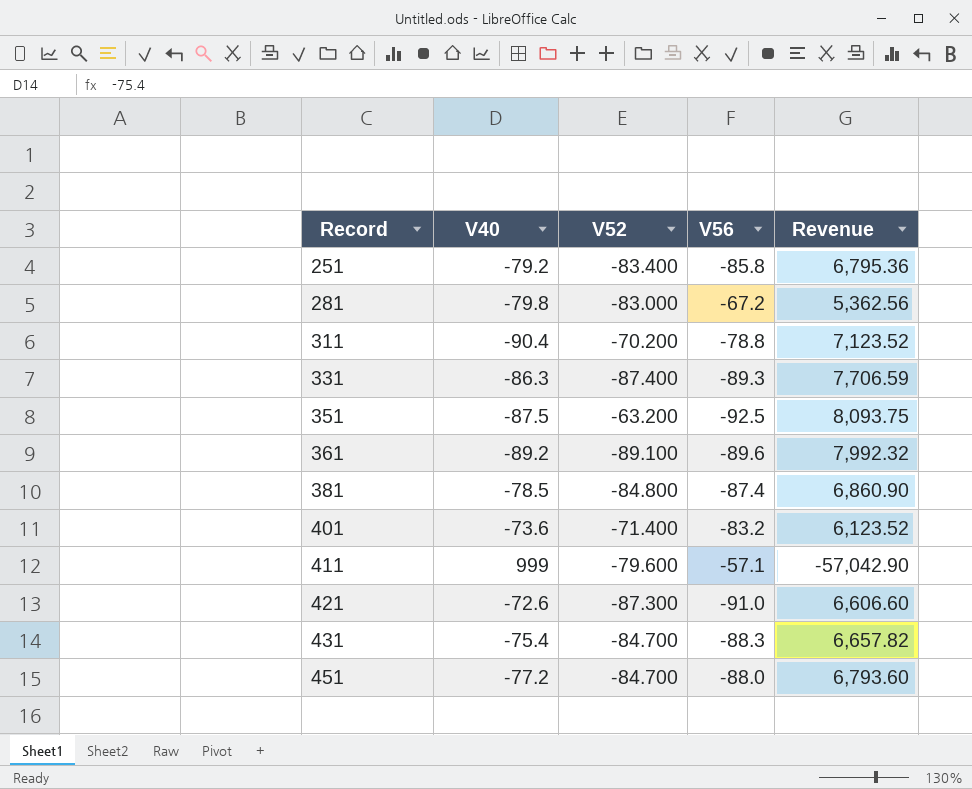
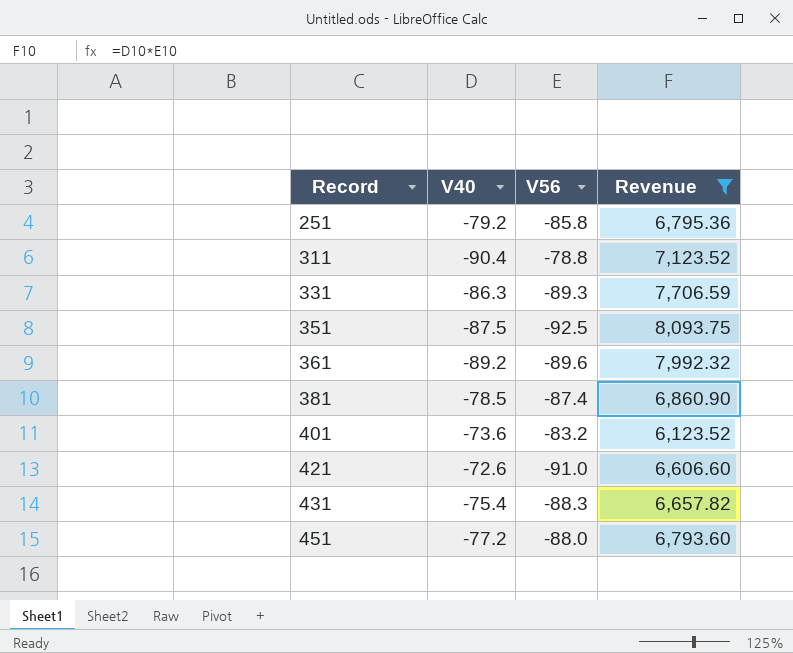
filter: none -> Revenue >= 6,123.52
column V52 | position: 3 -> none

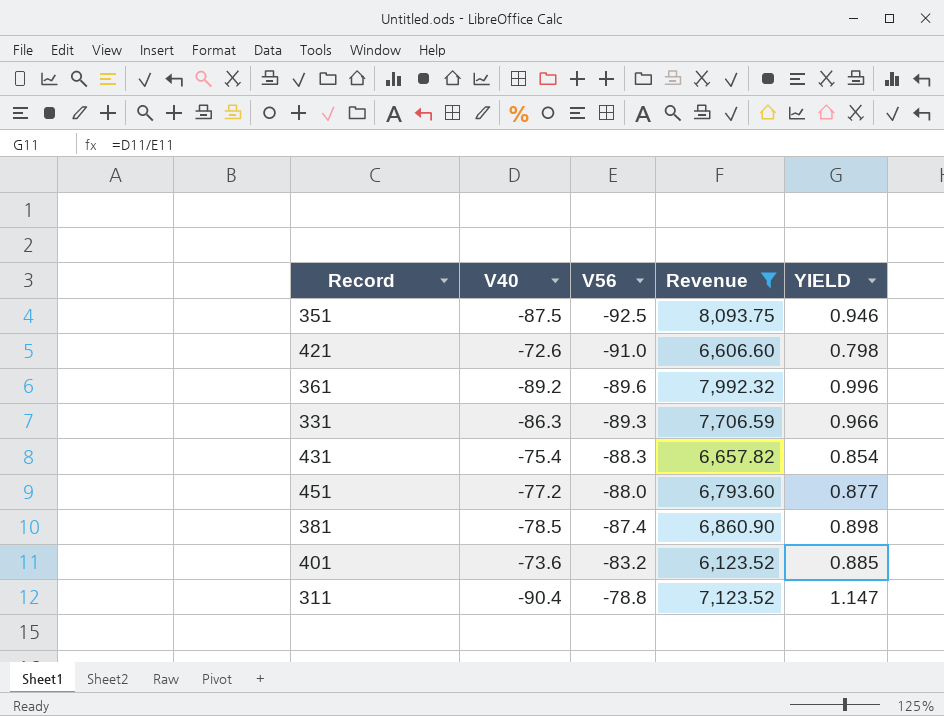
row order: Record ascending -> V56 ascending
column YIELD | formula: none -> [V40] / [V56]
row 251: -79.2 | -85.8 | 6,795.36 -> none

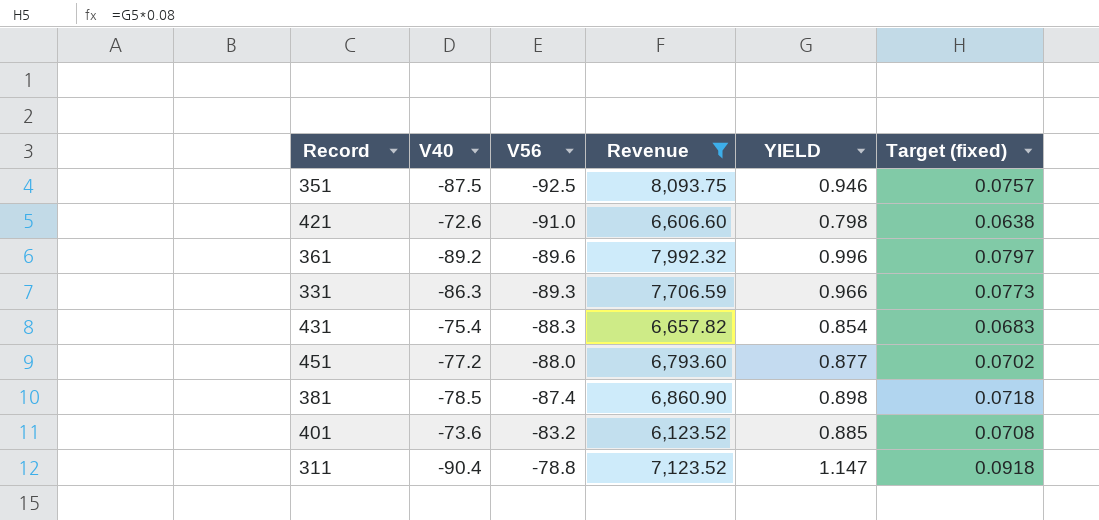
column Target (fixed) | formula: none -> [YIELD] * 0.08

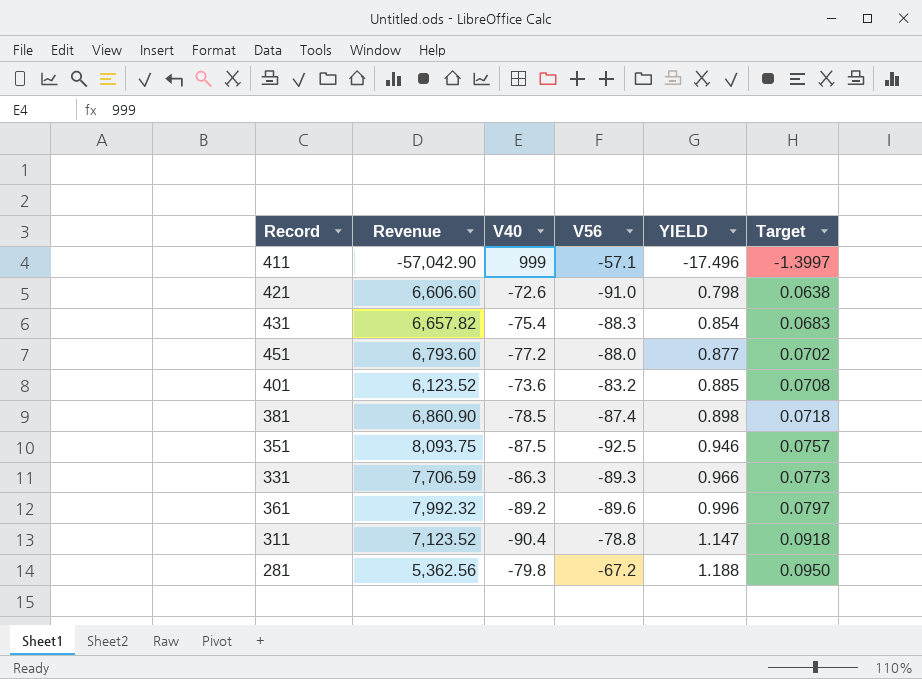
filter: Revenue >= 6,123.52 -> none
row order: V56 ascending -> YIELD ascending
column Revenue | position: 4 -> 2
column name: Target (fixed) -> Target

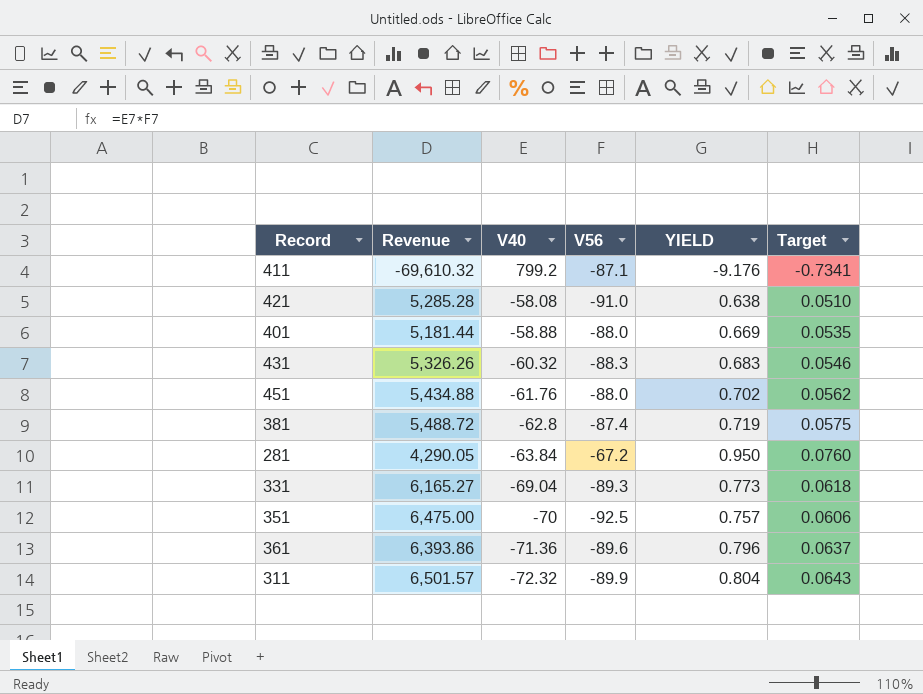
row order: YIELD ascending -> V40 descending
411 | Revenue: -57,042.90 -> -69,610.32
411 | V40: 999 -> 799.2
411 | V56: -57.1 -> -87.1
411 | YIELD: -17.496 -> -9.176
411 | Target: -1.3997 -> -0.7341
421 | Revenue: 6,606.60 -> 5,285.28
421 | V40: -72.6 -> -58.08
421 | YIELD: 0.798 -> 0.638
421 | Target: 0.0638 -> 0.0510
401 | Revenue: 6,123.52 -> 5,181.44
401 | V40: -73.6 -> -58.88
401 | V56: -83.2 -> -88.0
401 | YIELD: 0.885 -> 0.669
401 | Target: 0.0708 -> 0.0535
431 | Revenue: 6,657.82 -> 5,326.26
431 | V40: -75.4 -> -60.32
431 | YIELD: 0.854 -> 0.683
431 | Target: 0.0683 -> 0.0546
451 | Revenue: 6,793.60 -> 5,434.88
451 | V40: -77.2 -> -61.76
451 | YIELD: 0.877 -> 0.702
451 | Target: 0.0702 -> 0.0562
381 | Revenue: 6,860.90 -> 5,488.72
381 | V40: -78.5 -> -62.8
381 | YIELD: 0.898 -> 0.719
381 | Target: 0.0718 -> 0.0575
281 | Revenue: 5,362.56 -> 4,290.05
281 | V40: -79.8 -> -63.84
281 | YIELD: 1.188 -> 0.950
281 | Target: 0.0950 -> 0.0760
331 | Revenue: 7,706.59 -> 6,165.27
331 | V40: -86.3 -> -69.04
331 | YIELD: 0.966 -> 0.773
331 | Target: 0.0773 -> 0.0618
351 | Revenue: 8,093.75 -> 6,475.00
351 | V40: -87.5 -> -70
351 | YIELD: 0.946 -> 0.757
351 | Target: 0.0757 -> 0.0606
361 | Revenue: 7,992.32 -> 6,393.86
361 | V40: -89.2 -> -71.36
361 | YIELD: 0.996 -> 0.796
361 | Target: 0.0797 -> 0.0637
311 | Revenue: 7,123.52 -> 6,501.57
311 | V40: -90.4 -> -72.32
311 | V56: -78.8 -> -89.9
311 | YIELD: 1.147 -> 0.804
311 | Target: 0.0918 -> 0.0643

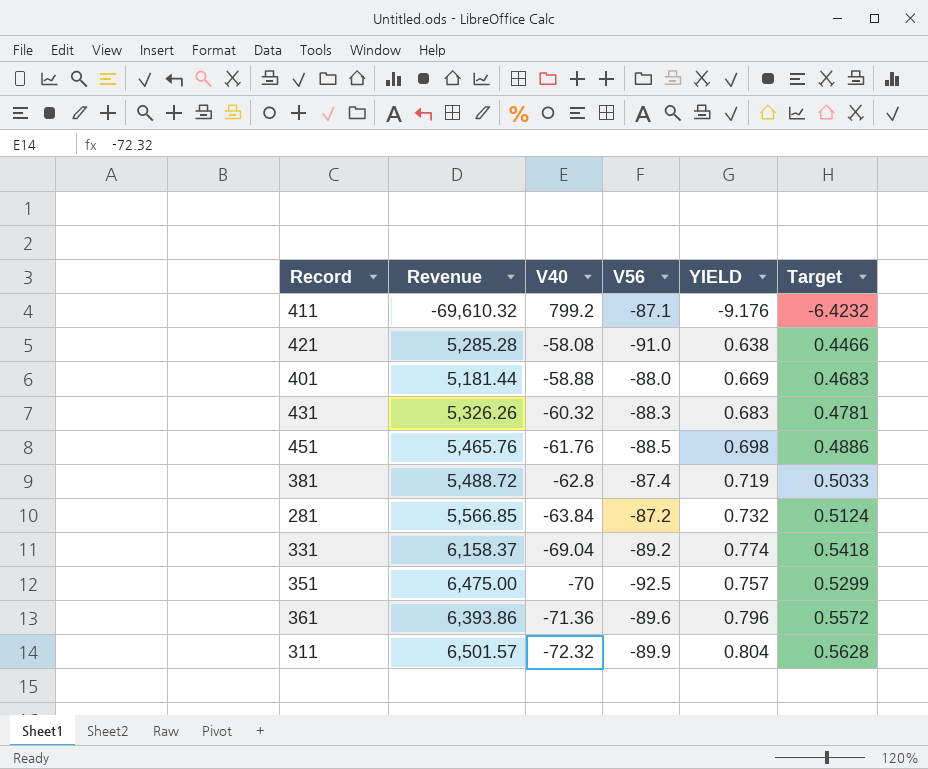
column Target | formula: [YIELD] * 0.08 -> [YIELD] * 0.7
451 | Revenue: 5,434.88 -> 5,465.76
451 | V56: -88.0 -> -88.5
451 | YIELD: 0.702 -> 0.698
281 | Revenue: 4,290.05 -> 5,566.85
281 | V56: -67.2 -> -87.2
281 | YIELD: 0.950 -> 0.732
331 | Revenue: 6,165.27 -> 6,158.37
331 | V56: -89.3 -> -89.2
331 | YIELD: 0.773 -> 0.774

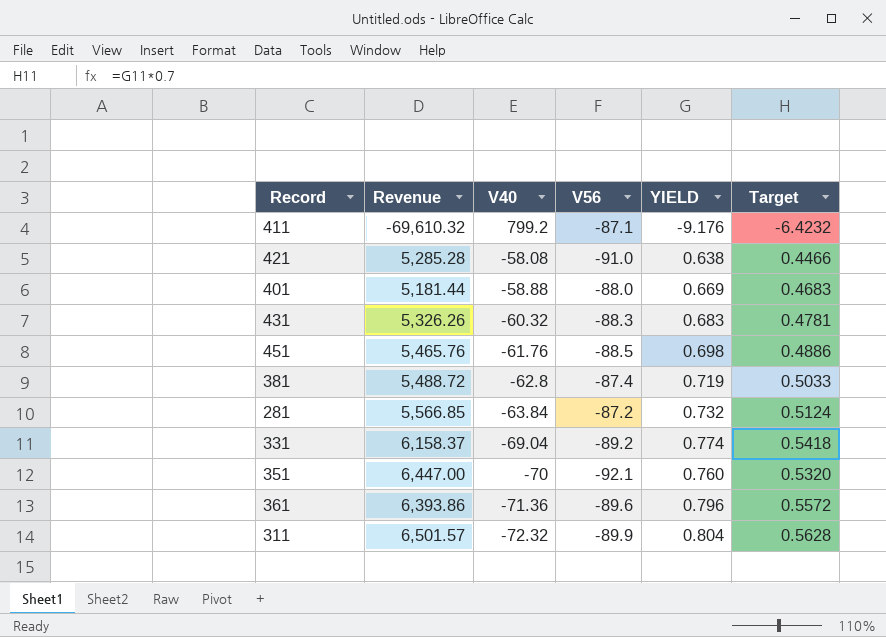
351 | Revenue: 6,475.00 -> 6,447.00
351 | V56: -92.5 -> -92.1
351 | YIELD: 0.757 -> 0.760
351 | Target: 0.5299 -> 0.5320

